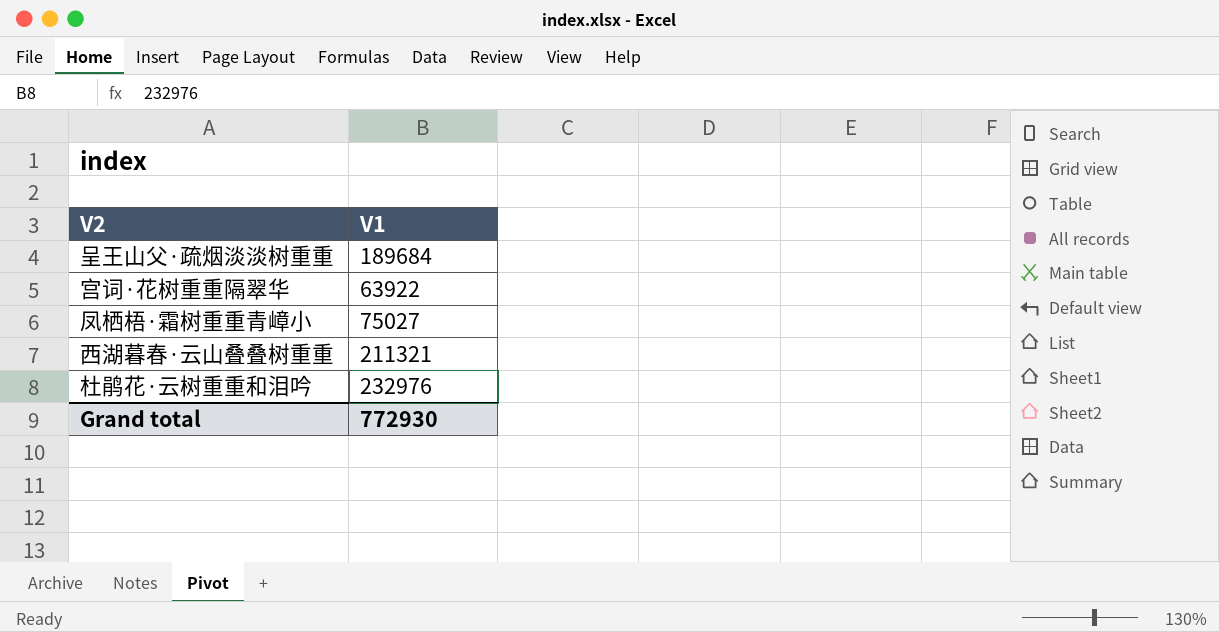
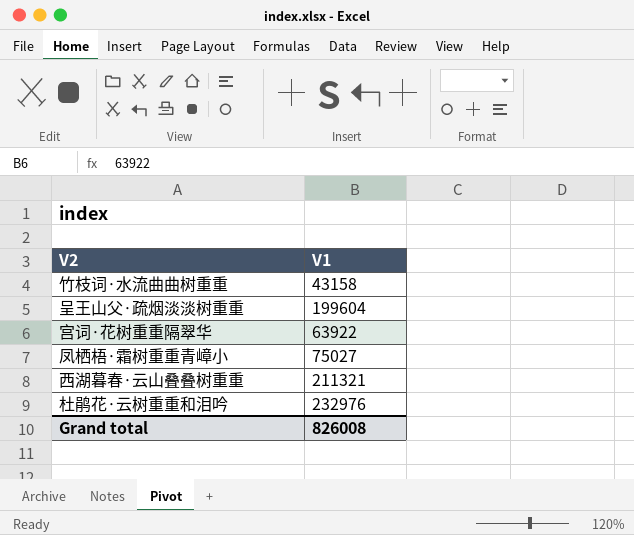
row 竹枝词·水流曲曲树重重: none -> 43158
呈王山父·疏烟淡淡树重重 | V1: 189684 -> 199604
Grand total | V1: 772930 -> 826008

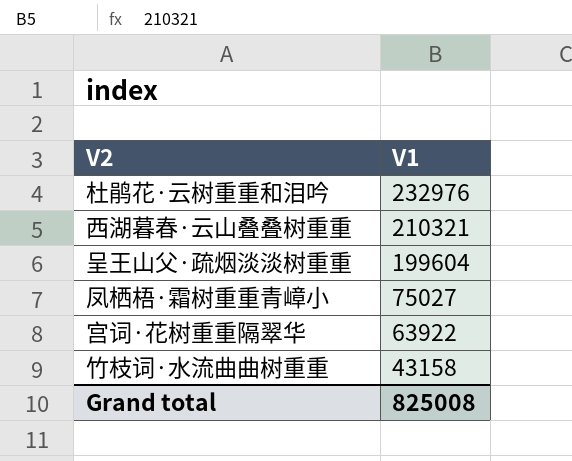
row order: none -> V1 descending
西湖暮春·云山叠叠树重重 | V1: 211321 -> 210321
Grand total | V1: 826008 -> 825008

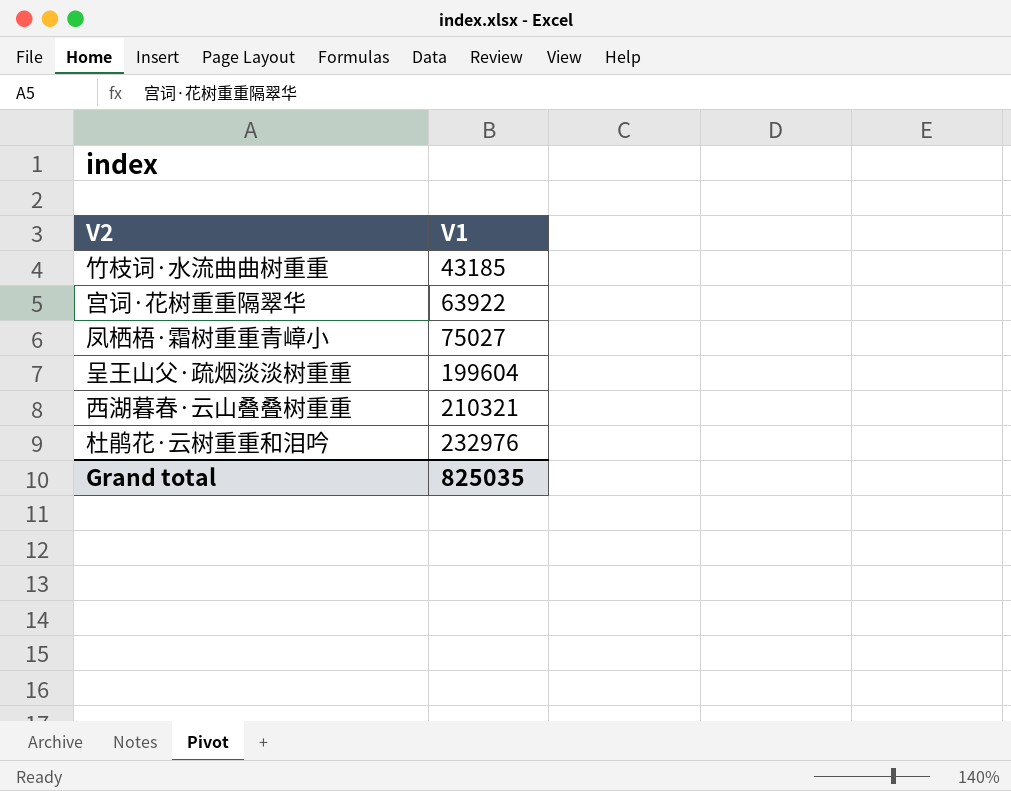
row order: V1 descending -> V1 ascending
竹枝词·水流曲曲树重重 | V1: 43158 -> 43185
Grand total | V1: 825008 -> 825035

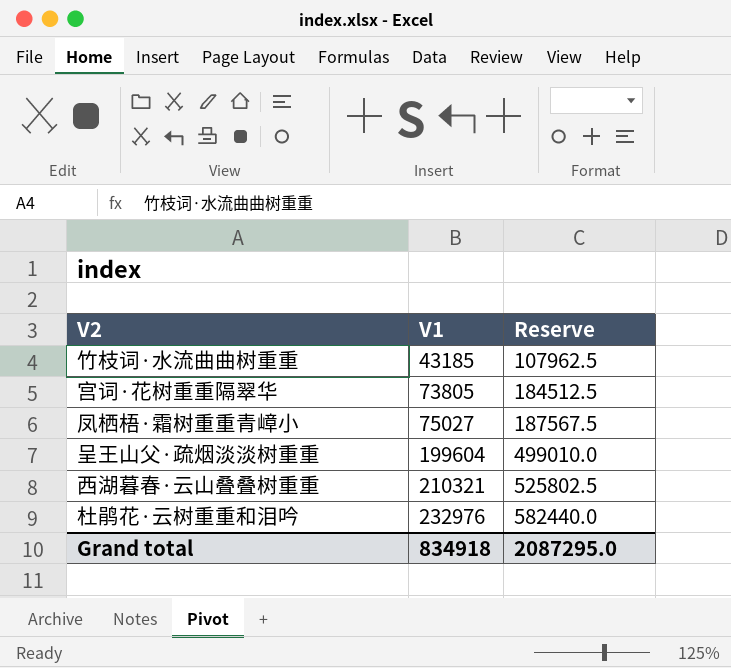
column Reserve | formula: none -> [V1] * 2.5
宫词·花树重重隔翠华 | V1: 63922 -> 73805
Grand total | V1: 825035 -> 834918

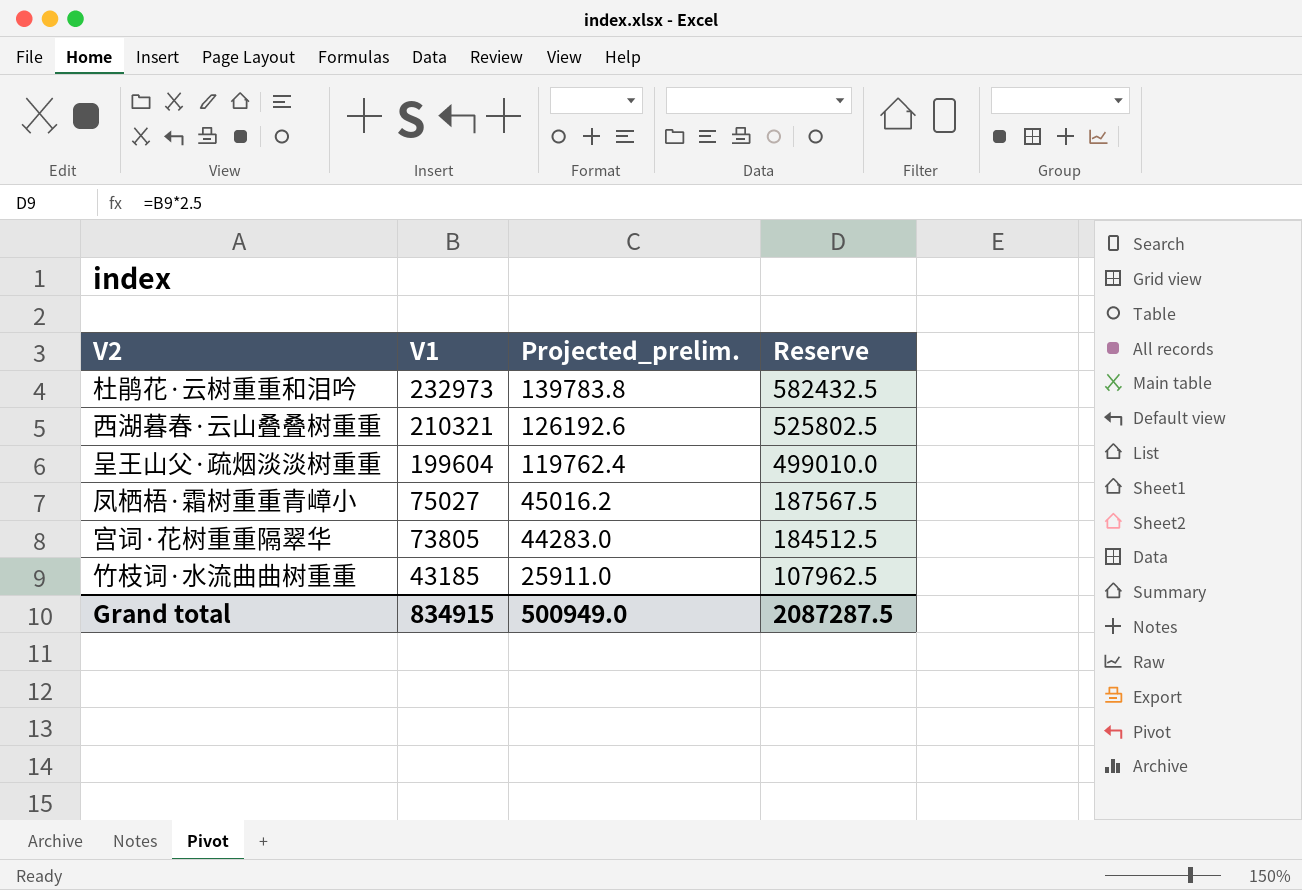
row order: V1 ascending -> V1 descending
column Projected_prelim. | formula: none -> [V1] * 0.6
杜鹃花·云树重重和泪吟 | V1: 232976 -> 232973
杜鹃花·云树重重和泪吟 | Reserve: 582440.0 -> 582432.5
Grand total | V1: 834918 -> 834915
Grand total | Reserve: 2087295.0 -> 2087287.5

